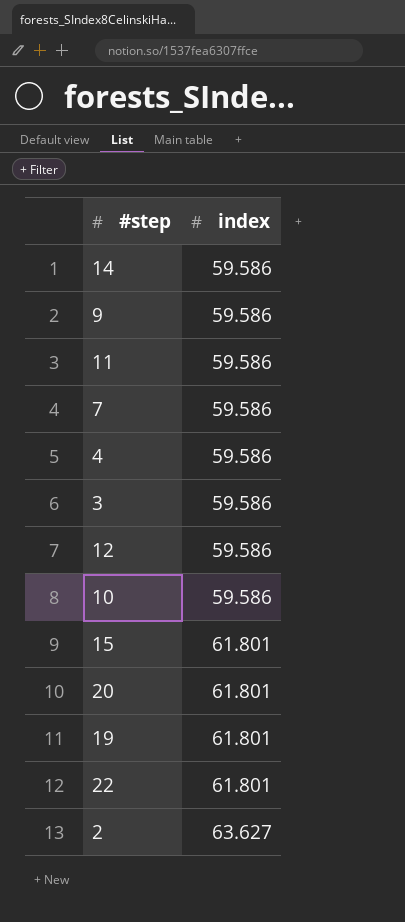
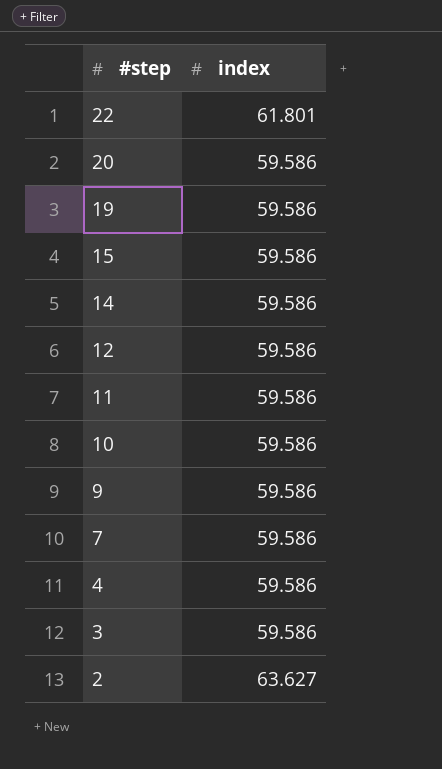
row order: index ascending -> #step descending
20 | index: 61.801 -> 59.586
19 | index: 61.801 -> 59.586
15 | index: 61.801 -> 59.586

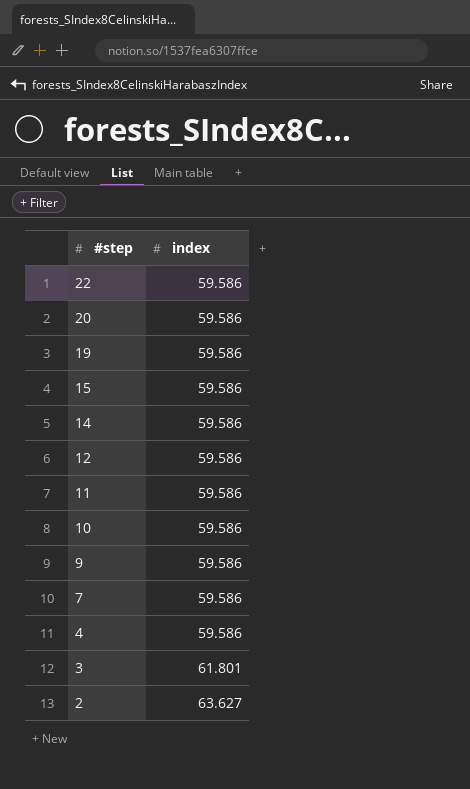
22 | index: 61.801 -> 59.586
3 | index: 59.586 -> 61.801

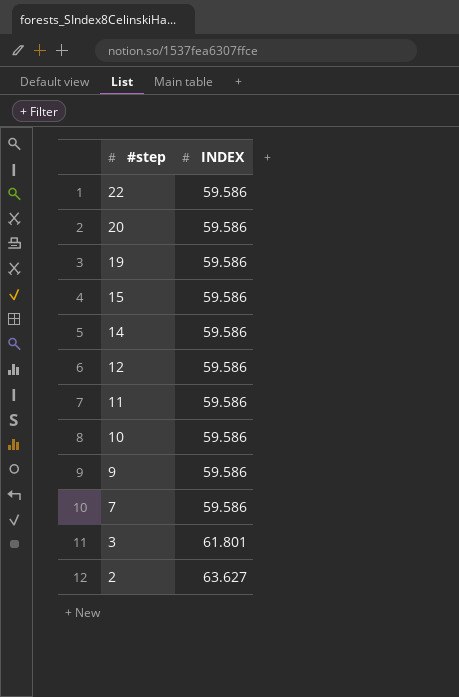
column name: index -> INDEX
row 4: 59.586 -> none

